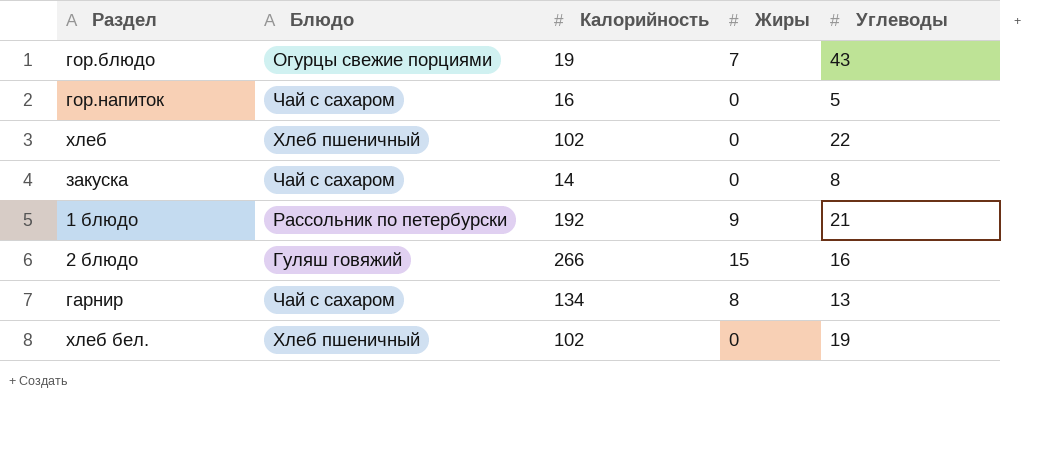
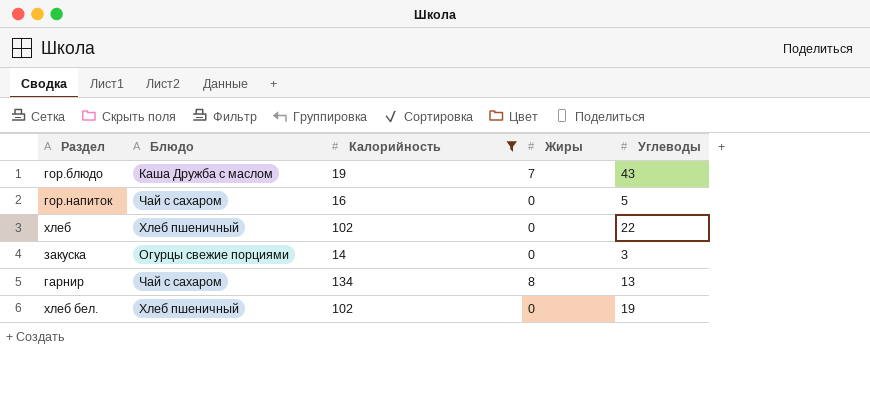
filter: none -> Калорийность <= 134
гор.блюдо | Блюдо: Огурцы свежие порциями -> Каша Дружба с маслом
закуска | Блюдо: Чай с сахаром -> Огурцы свежие порциями
закуска | Углеводы: 8 -> 3

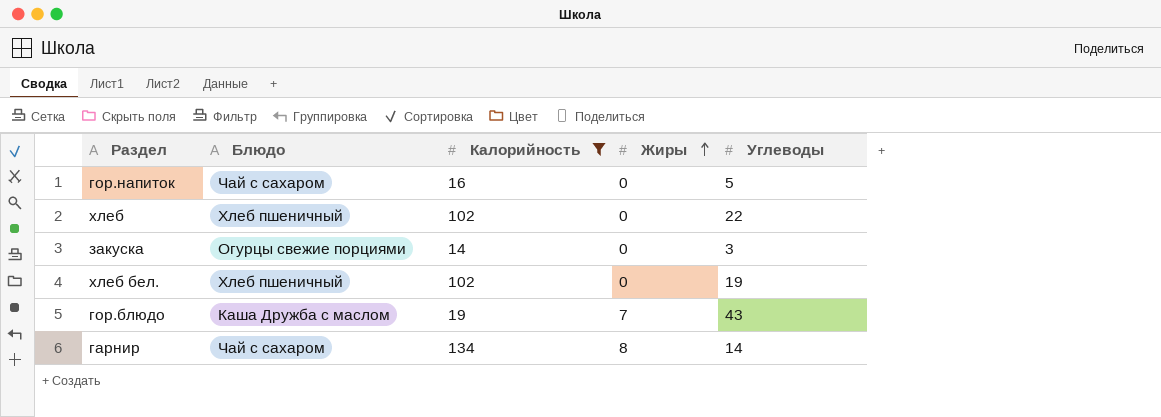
row order: none -> Жиры ascending
гарнир | Углеводы: 13 -> 14

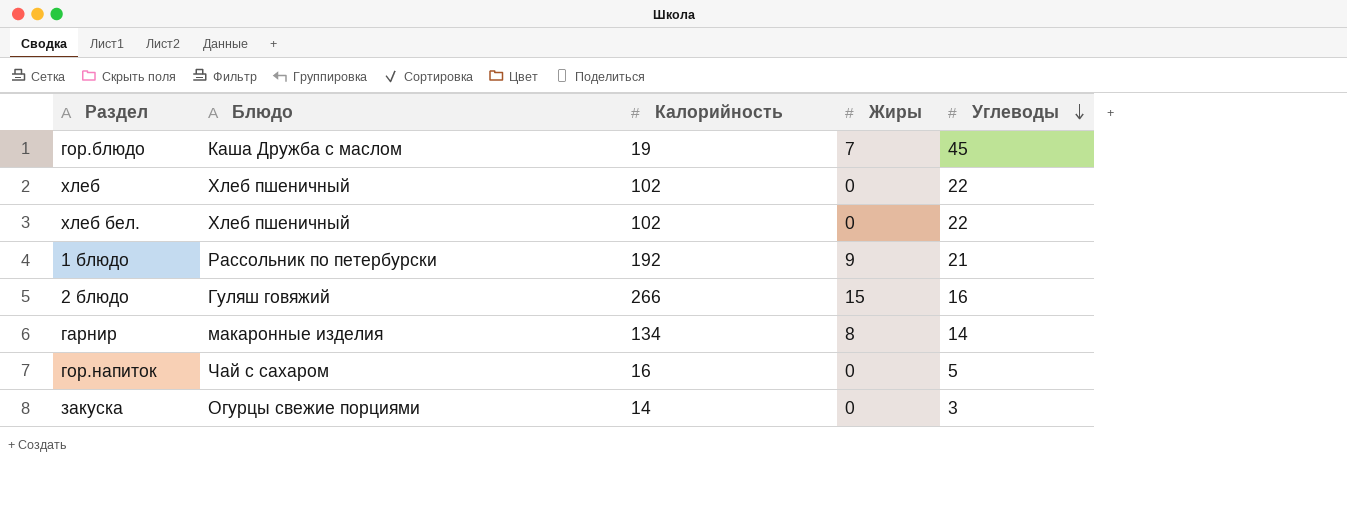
filter: Калорийность <= 134 -> none
row order: Жиры ascending -> Углеводы descending
гор.блюдо | Углеводы: 43 -> 45
хлеб бел. | Углеводы: 19 -> 22
гарнир | Блюдо: Чай с сахаром -> макаронные изделия

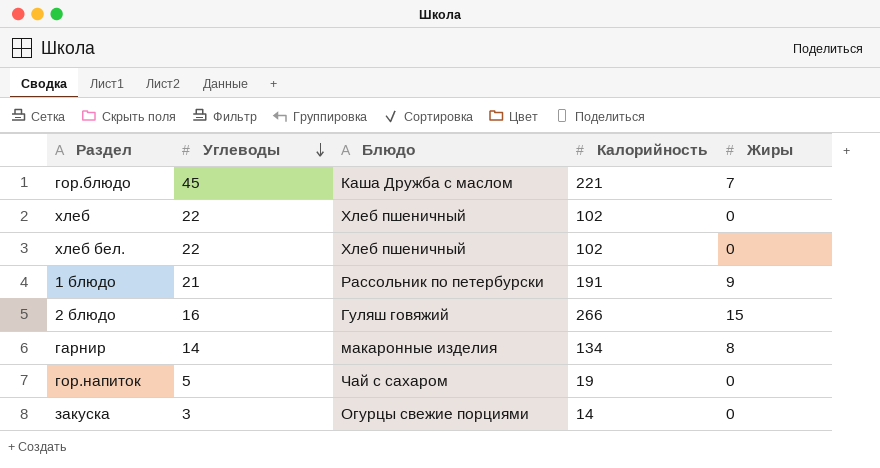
column Углеводы | position: 5 -> 2
гор.блюдо | Калорийность: 19 -> 221
1 блюдо | Калорийность: 192 -> 191
гор.напиток | Калорийность: 16 -> 19

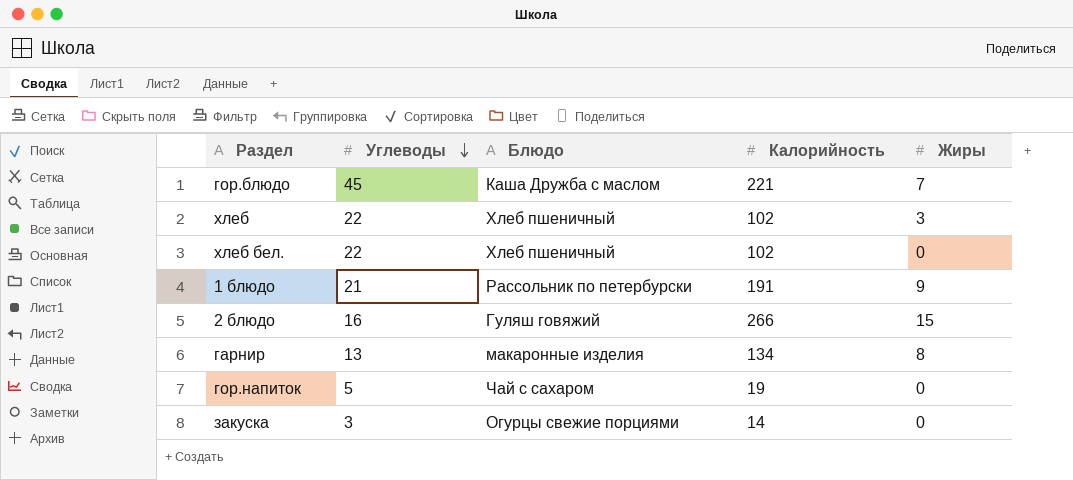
хлеб | Жиры: 0 -> 3
гарнир | Углеводы: 14 -> 13

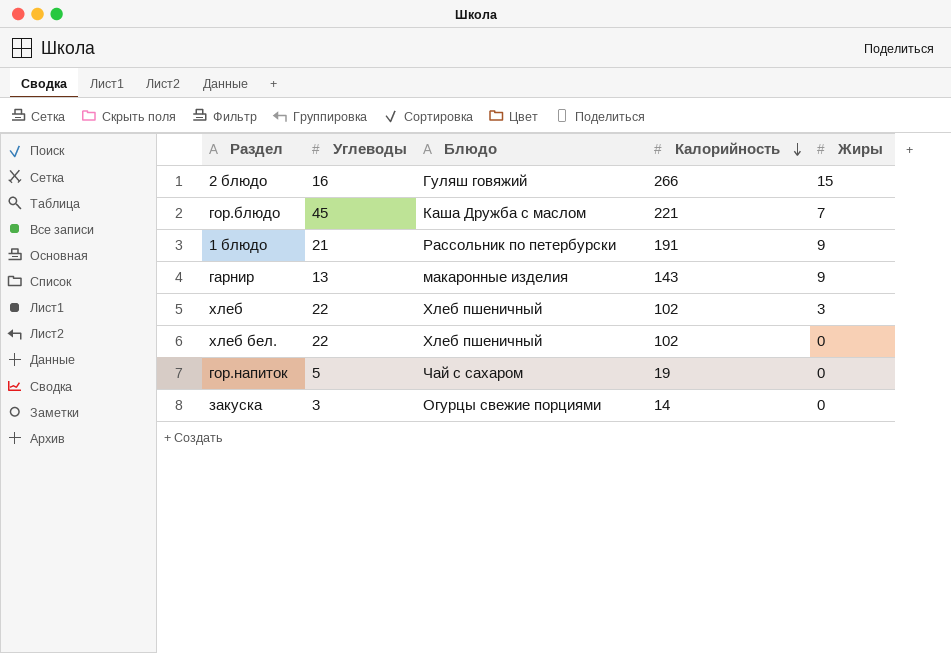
row order: Углеводы descending -> Калорийность descending
гарнир | Калорийность: 134 -> 143
гарнир | Жиры: 8 -> 9

